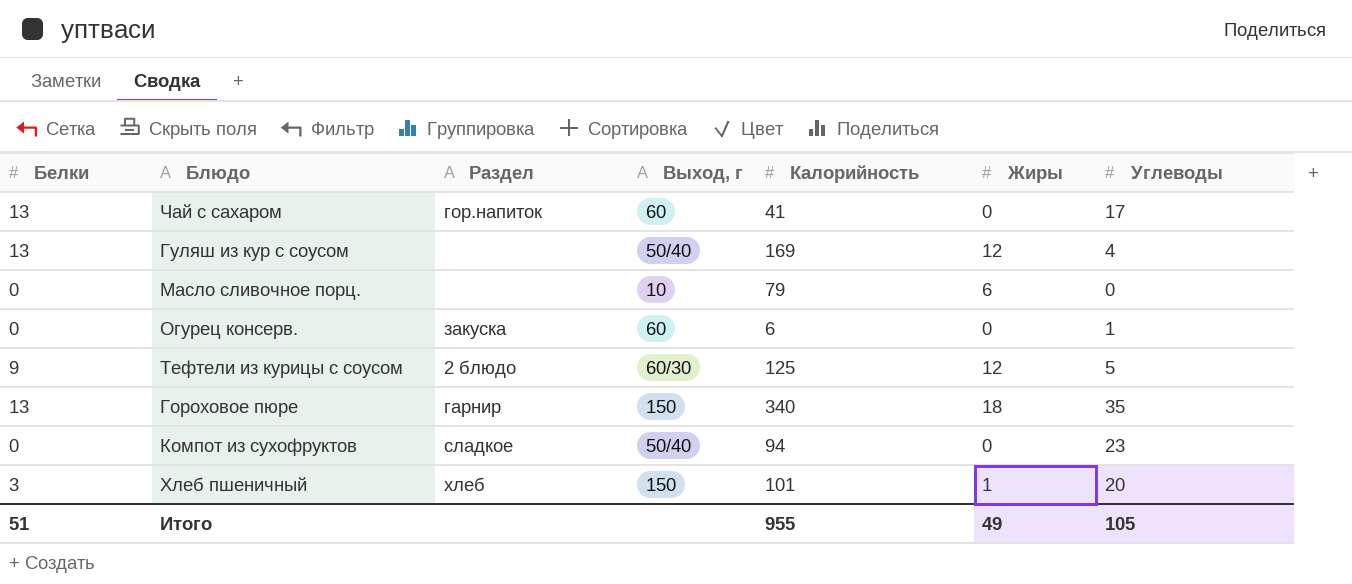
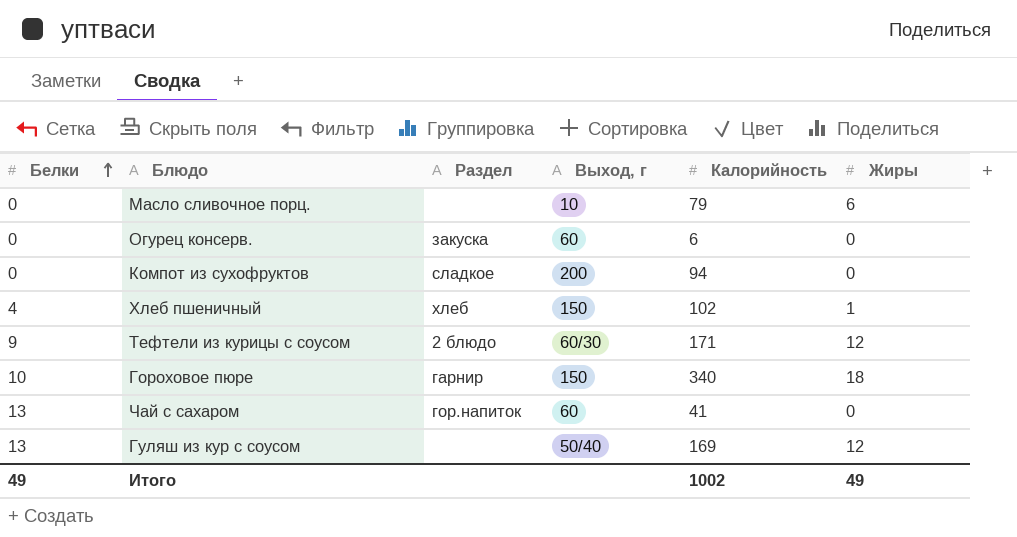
row order: none -> Белки ascending
column Углеводы | position: 7 -> none
Компот из сухофруктов | Выход, г: 50/40 -> 200
Хлеб пшеничный | Белки: 3 -> 4
Хлеб пшеничный | Калорийность: 101 -> 102
Тефтели из курицы с соусом | Калорийность: 125 -> 171
Гороховое пюре | Белки: 13 -> 10
Итого | Белки: 51 -> 49
Итого | Калорийность: 955 -> 1002

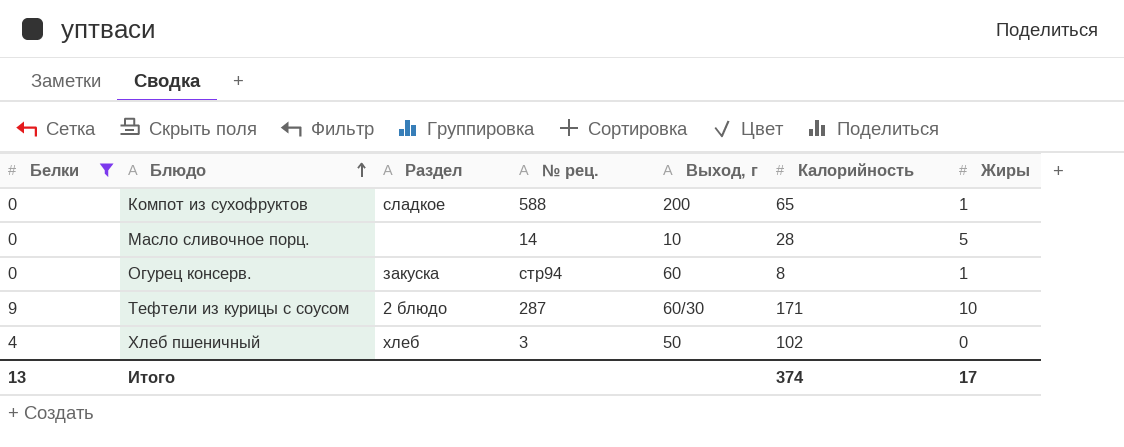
filter: none -> Белки <= 9
row order: Белки ascending -> Блюдо ascending
column № рец. | position: none -> 4
Компот из сухофруктов | Калорийность: 94 -> 65
Компот из сухофруктов | Жиры: 0 -> 1
Масло сливочное порц. | Калорийность: 79 -> 28
Масло сливочное порц. | Жиры: 6 -> 5
Огурец консерв. | Калорийность: 6 -> 8
Огурец консерв. | Жиры: 0 -> 1
Тефтели из курицы с соусом | Жиры: 12 -> 10
Хлеб пшеничный | Выход, г: 150 -> 50
Хлеб пшеничный | Жиры: 1 -> 0
Итого | Белки: 49 -> 13
Итого | Калорийность: 1002 -> 374
Итого | Жиры: 49 -> 17

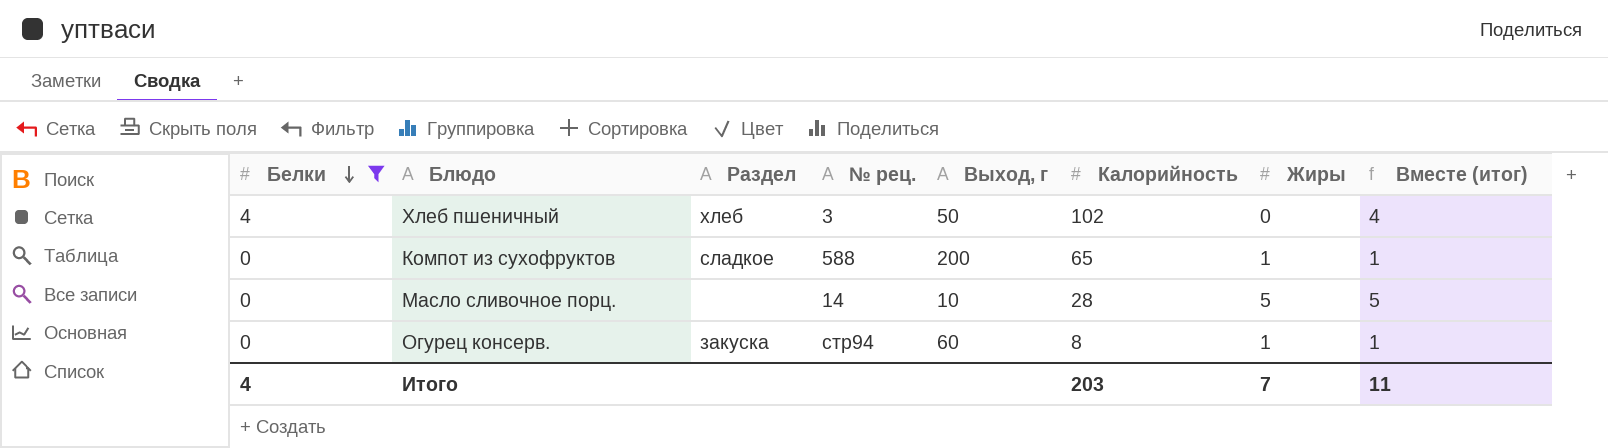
row order: Блюдо ascending -> Белки descending
column Вместе (итог) | formula: none -> [Белки] + [Жиры]
row Тефтели из курицы с соусом: 9 | 2 блюдо | 287 | 60/30 | 171 | 10 -> none
Итого | Белки: 13 -> 4
Итого | Калорийность: 374 -> 203
Итого | Жиры: 17 -> 7

